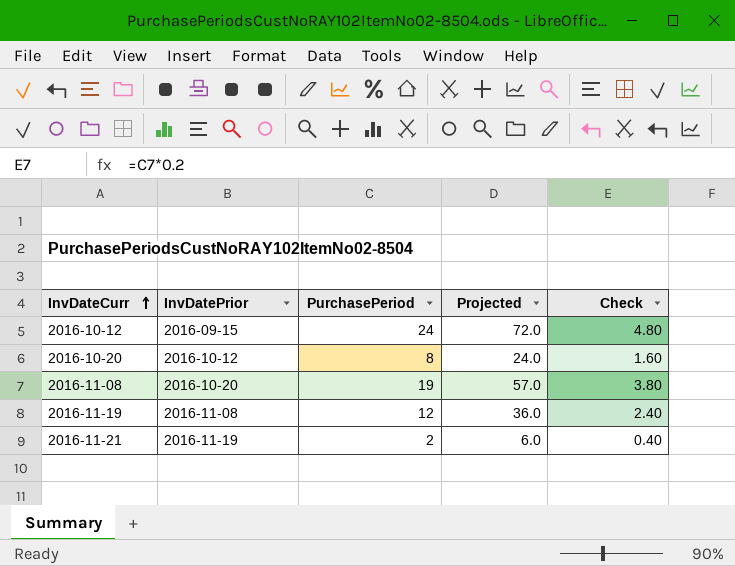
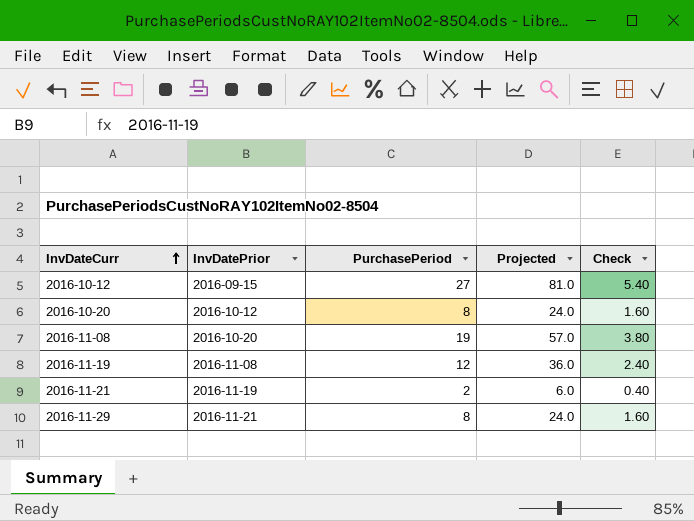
2016-10-12 | PurchasePeriod: 24 -> 27
2016-10-12 | Projected: 72.0 -> 81.0
2016-10-12 | Check: 4.80 -> 5.40
row 2016-11-29: none -> 2016-11-21 | 8 | 24.0 | 1.60

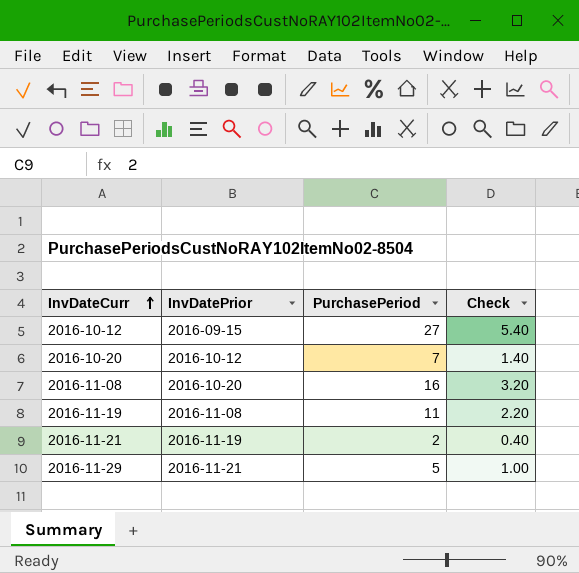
column Projected | formula: [PurchasePeriod] * 3 -> none
2016-10-20 | PurchasePeriod: 8 -> 7
2016-10-20 | Check: 1.60 -> 1.40
2016-11-08 | PurchasePeriod: 19 -> 16
2016-11-08 | Check: 3.80 -> 3.20
2016-11-19 | PurchasePeriod: 12 -> 11
2016-11-19 | Check: 2.40 -> 2.20
2016-11-29 | PurchasePeriod: 8 -> 5
2016-11-29 | Check: 1.60 -> 1.00

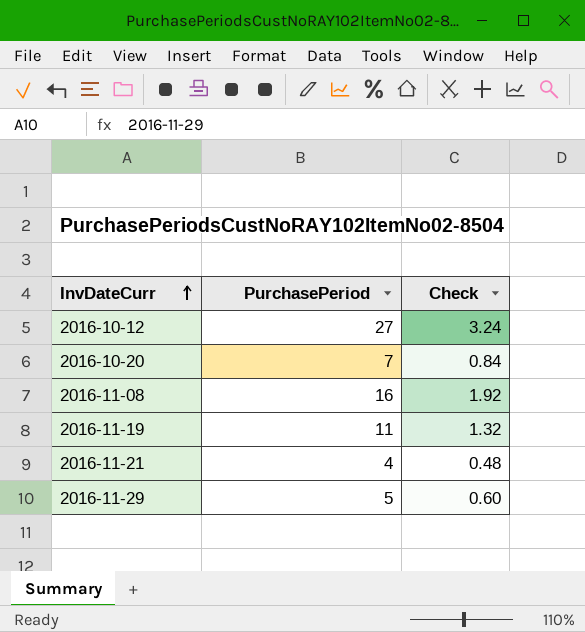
column InvDatePrior | position: 2 -> none
column Check | formula: [PurchasePeriod] * 0.2 -> [PurchasePeriod] * 0.12
2016-11-21 | PurchasePeriod: 2 -> 4

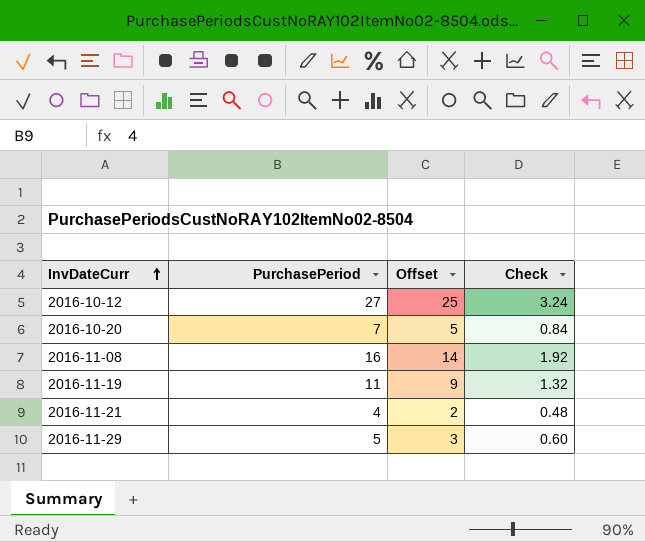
column Offset | formula: none -> [PurchasePeriod] - 2

